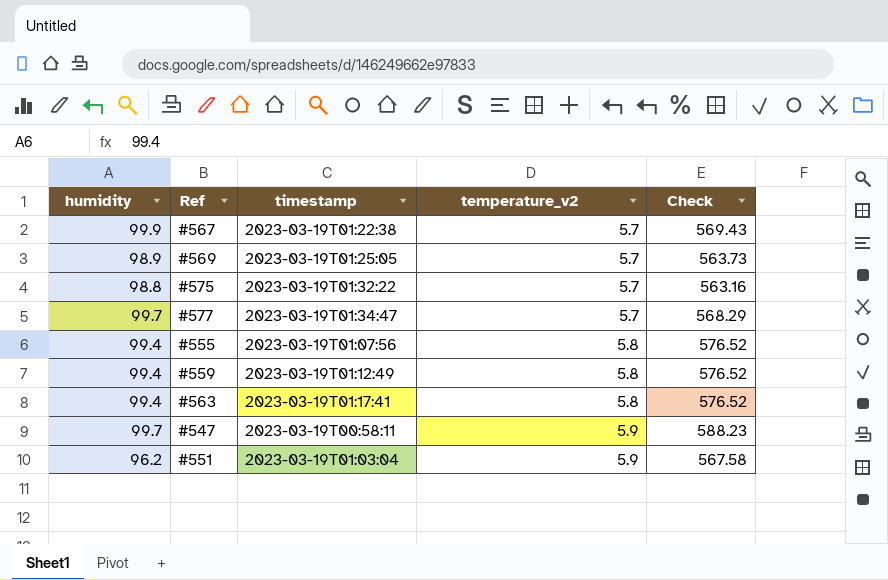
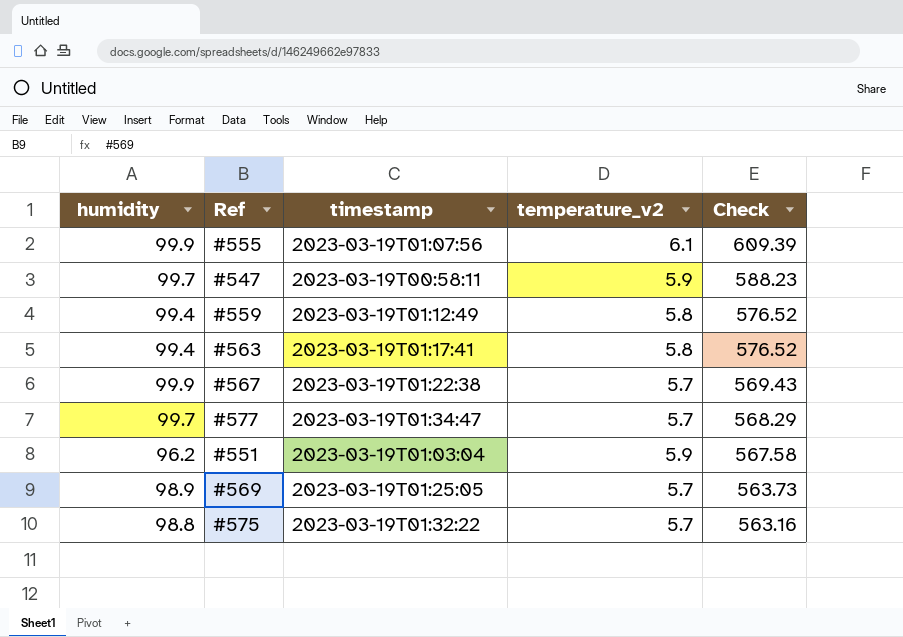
row order: temperature_v2 ascending -> Check descending
#555 | humidity: 99.4 -> 99.9
#555 | temperature_v2: 5.8 -> 6.1
#555 | Check: 576.52 -> 609.39

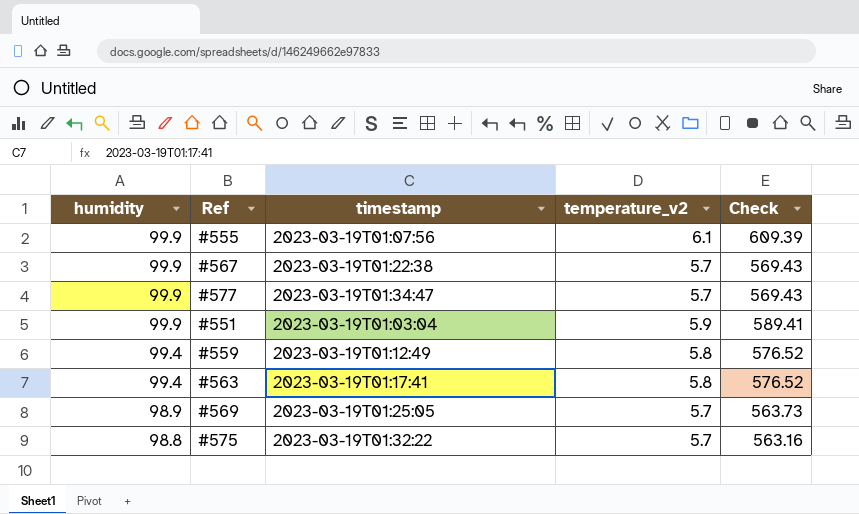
row order: Check descending -> humidity descending
row #547: 99.7 | 2023-03-19T00:58:11 | 5.9 | 588.23 -> none
#577 | humidity: 99.7 -> 99.9
#577 | Check: 568.29 -> 569.43
#551 | humidity: 96.2 -> 99.9
#551 | Check: 567.58 -> 589.41

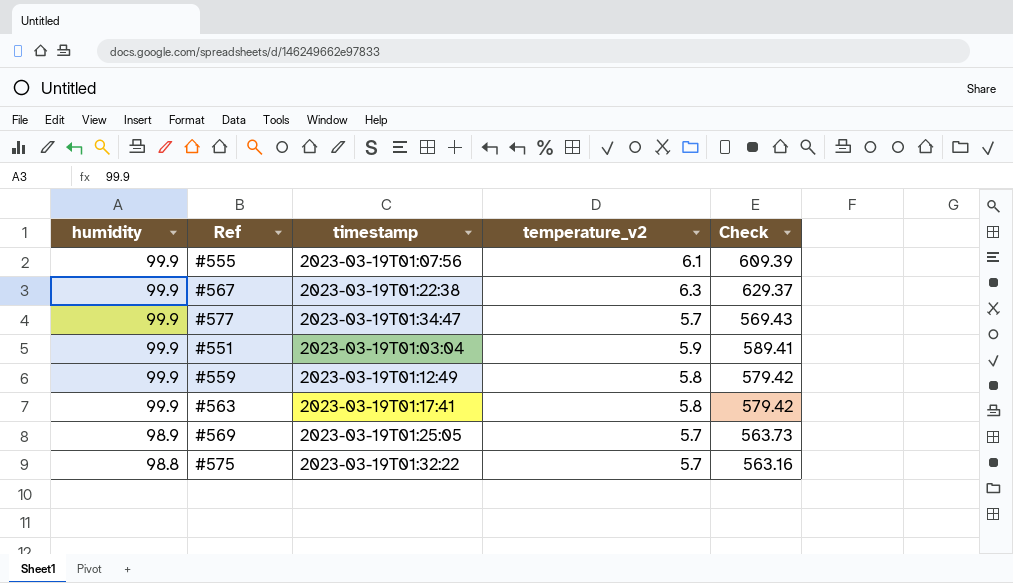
#567 | temperature_v2: 5.7 -> 6.3
#567 | Check: 569.43 -> 629.37
#559 | humidity: 99.4 -> 99.9
#559 | Check: 576.52 -> 579.42
#563 | humidity: 99.4 -> 99.9
#563 | Check: 576.52 -> 579.42

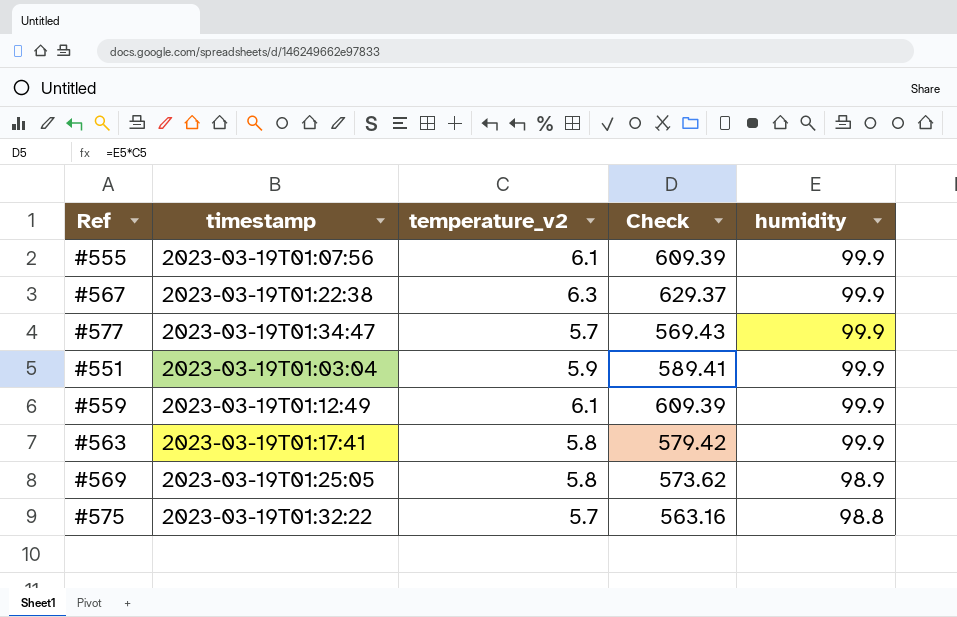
column humidity | position: 1 -> 5
#559 | temperature_v2: 5.8 -> 6.1
#559 | Check: 579.42 -> 609.39
#569 | temperature_v2: 5.7 -> 5.8
#569 | Check: 563.73 -> 573.62

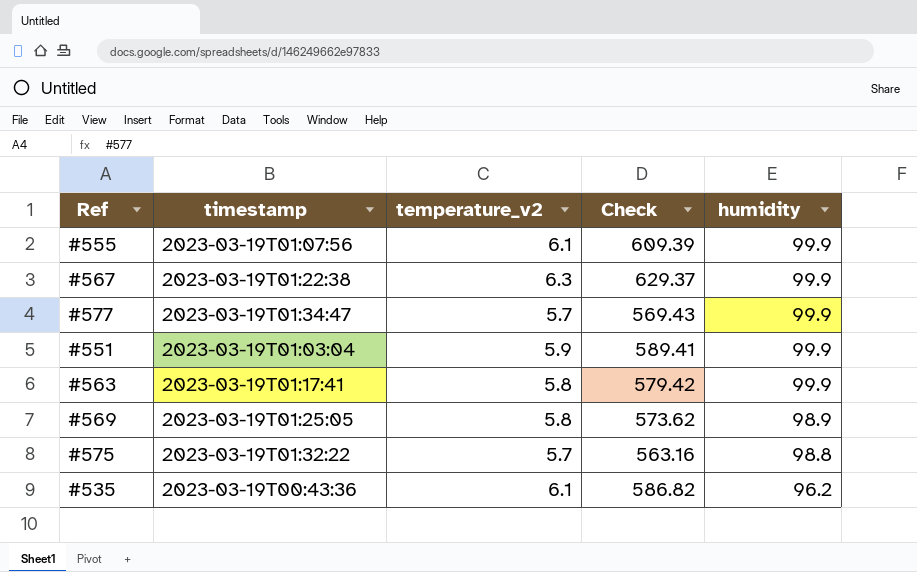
row #559: 2023-03-19T01:12:49 | 6.1 | 609.39 | 99.9 -> none
row #535: none -> 2023-03-19T00:43:36 | 6.1 | 586.82 | 96.2

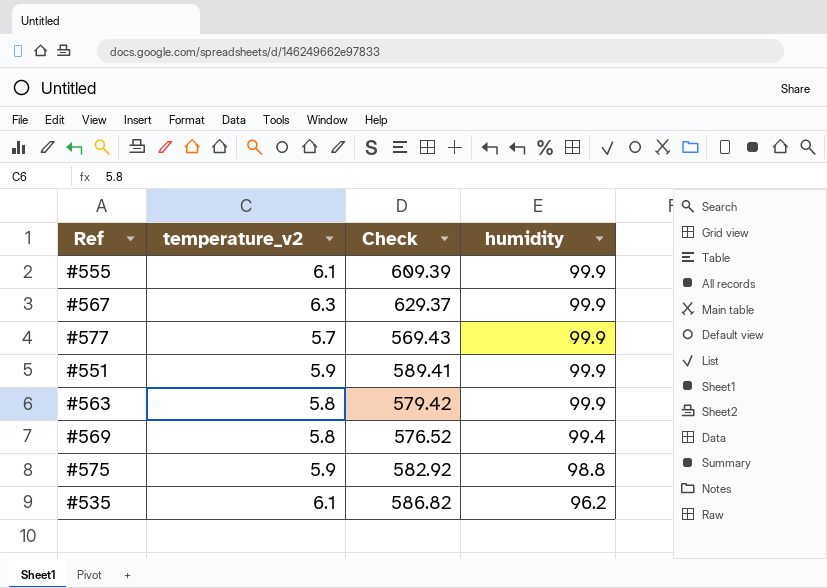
column timestamp | position: 2 -> none
#569 | Check: 573.62 -> 576.52
#569 | humidity: 98.9 -> 99.4
#575 | temperature_v2: 5.7 -> 5.9
#575 | Check: 563.16 -> 582.92

